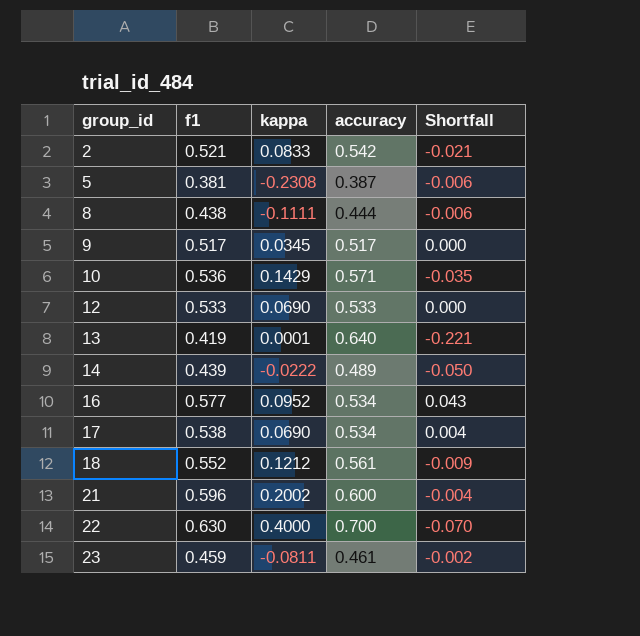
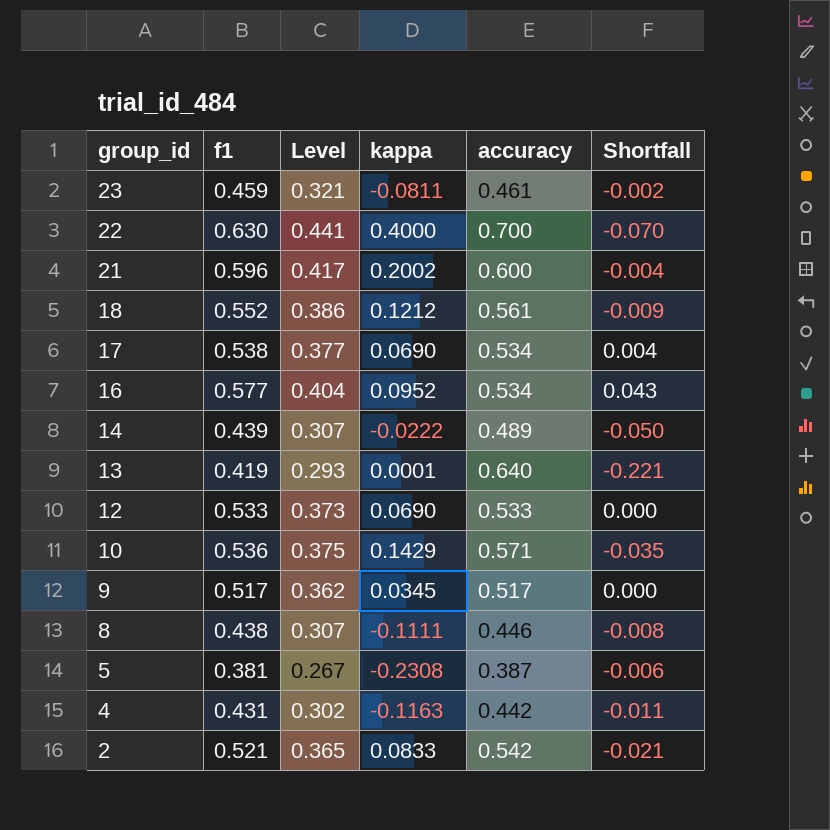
row order: group_id ascending -> group_id descending
column Level | formula: none -> [f1] * 0.7
8 | accuracy: 0.444 -> 0.446
8 | Shortfall: -0.006 -> -0.008
row 4: none -> 0.431 | 0.302 | -0.1163 | 0.442 | -0.011

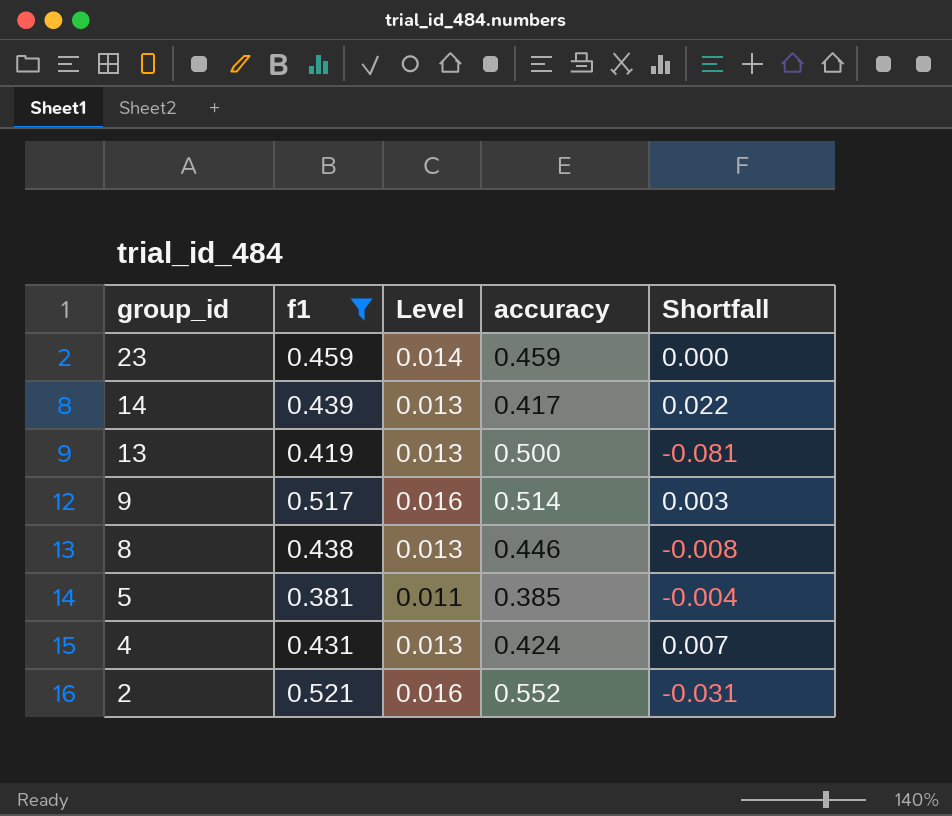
filter: none -> f1 <= 0.521
column kappa | position: 4 -> none
column Level | formula: [f1] * 0.7 -> [f1] * 0.03
23 | accuracy: 0.461 -> 0.459
23 | Shortfall: -0.002 -> 0.000
14 | accuracy: 0.489 -> 0.417
14 | Shortfall: -0.050 -> 0.022
13 | accuracy: 0.640 -> 0.500
13 | Shortfall: -0.221 -> -0.081
9 | accuracy: 0.517 -> 0.514
9 | Shortfall: 0.000 -> 0.003
5 | accuracy: 0.387 -> 0.385
5 | Shortfall: -0.006 -> -0.004
4 | accuracy: 0.442 -> 0.424
4 | Shortfall: -0.011 -> 0.007
2 | accuracy: 0.542 -> 0.552
2 | Shortfall: -0.021 -> -0.031

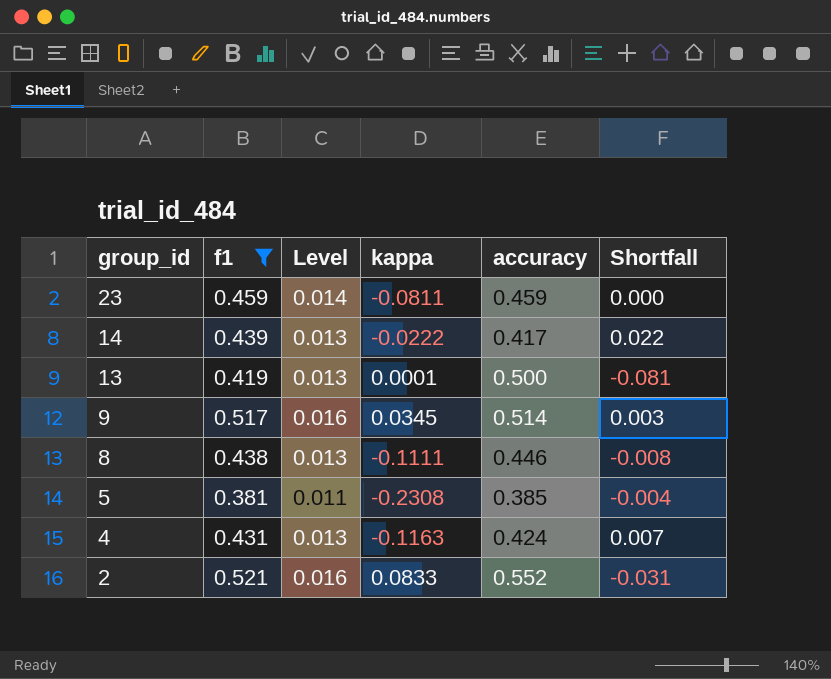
column kappa | position: none -> 4

